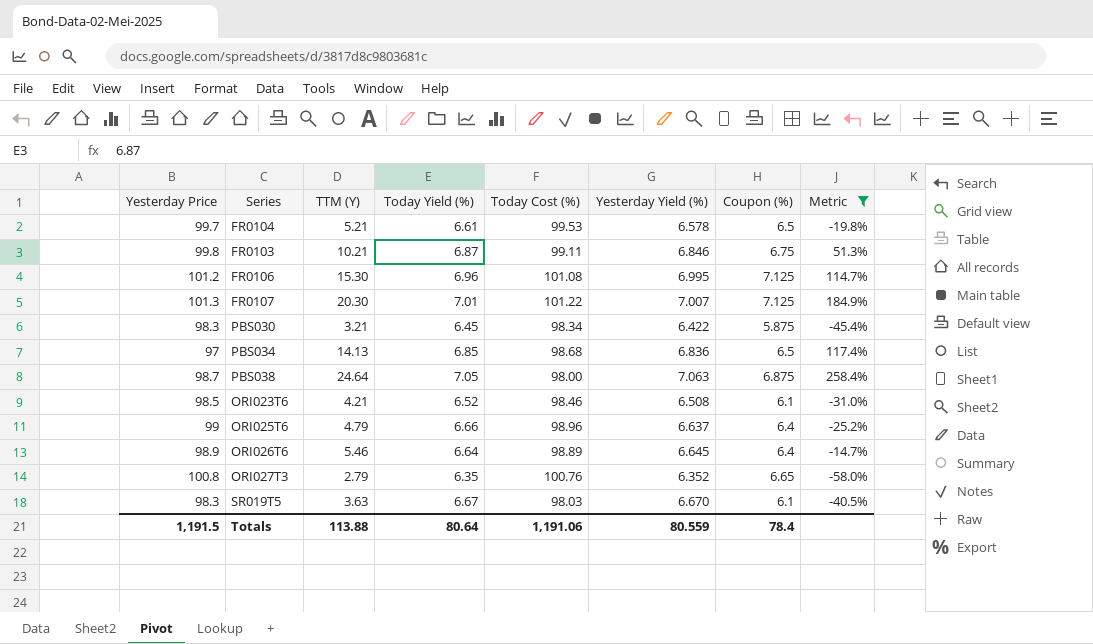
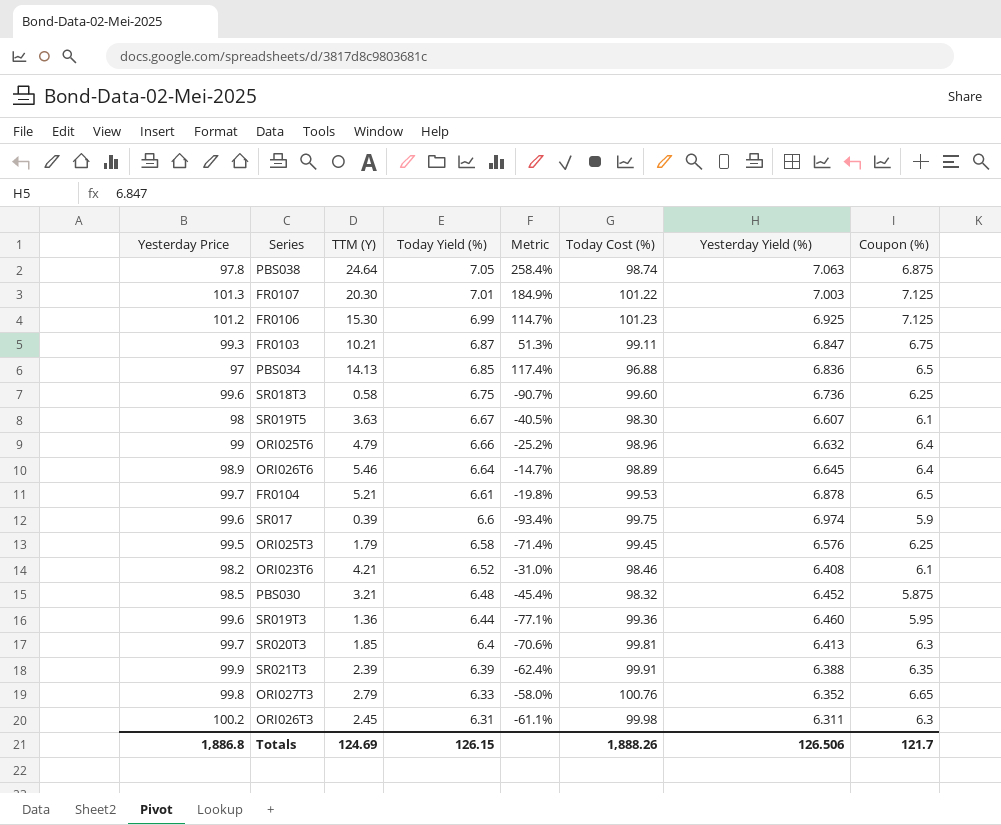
filter: Metric >= -58.0% -> none
row order: none -> Today Yield (%) descending
column Metric | position: 8 -> 5
PBS038 | Yesterday Price: 98.7 -> 97.8
PBS038 | Today Cost (%): 98.00 -> 98.74
FR0107 | Yesterday Yield (%): 7.007 -> 7.003
FR0106 | Today Yield (%): 6.96 -> 6.99
FR0106 | Today Cost (%): 101.08 -> 101.23
FR0106 | Yesterday Yield (%): 6.995 -> 6.925
FR0103 | Yesterday Price: 99.8 -> 99.3
FR0103 | Yesterday Yield (%): 6.846 -> 6.847
PBS034 | Today Cost (%): 98.68 -> 96.88
SR019T5 | Yesterday Price: 98.3 -> 98
SR019T5 | Today Cost (%): 98.03 -> 98.30
SR019T5 | Yesterday Yield (%): 6.670 -> 6.607
ORI025T6 | Yesterday Yield (%): 6.637 -> 6.632
FR0104 | Yesterday Yield (%): 6.578 -> 6.878
ORI023T6 | Yesterday Price: 98.5 -> 98.2
ORI023T6 | Yesterday Yield (%): 6.508 -> 6.408
PBS030 | Yesterday Price: 98.3 -> 98.5
PBS030 | Today Yield (%): 6.45 -> 6.48
PBS030 | Today Cost (%): 98.34 -> 98.32
PBS030 | Yesterday Yield (%): 6.422 -> 6.452
ORI027T3 | Yesterday Price: 100.8 -> 99.8
ORI027T3 | Today Yield (%): 6.35 -> 6.33
Totals | Yesterday Price: 1,191.5 -> 1,886.8
Totals | TTM (Y): 113.88 -> 124.69
Totals | Today Yield (%): 80.64 -> 126.15
Totals | Today Cost (%): 1,191.06 -> 1,888.26
Totals | Yesterday Yield (%): 80.559 -> 126.506
Totals | Coupon (%): 78.4 -> 121.7

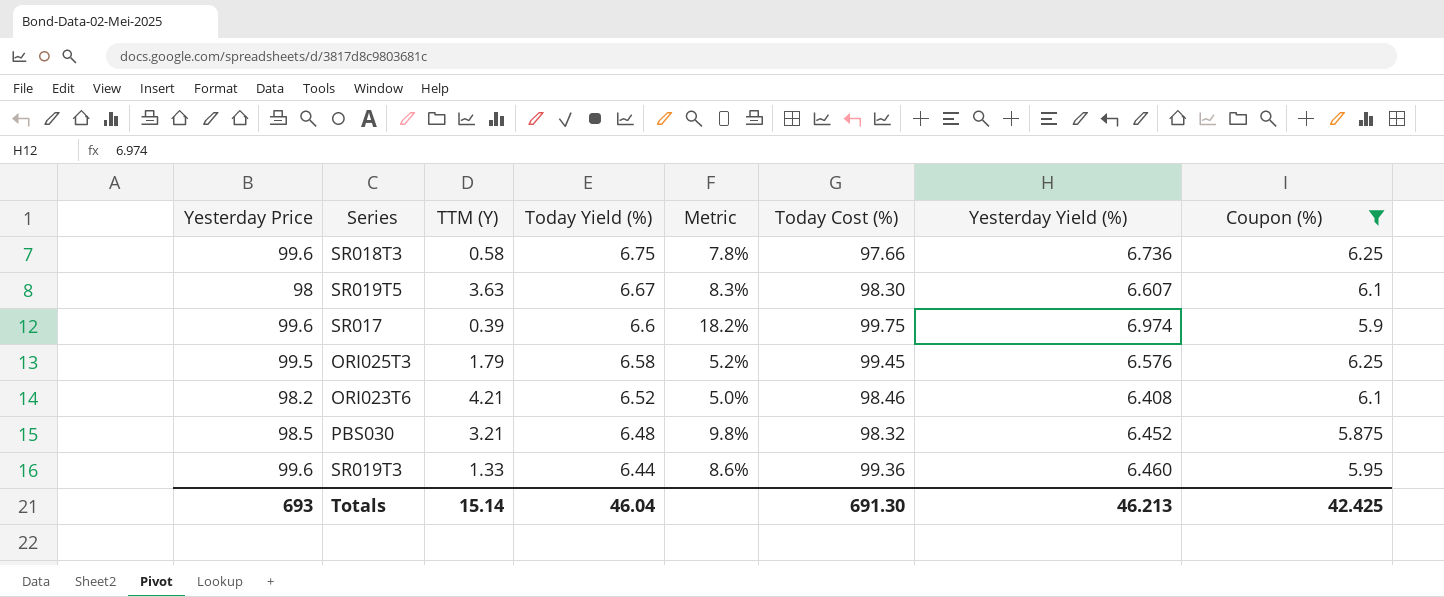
filter: none -> Coupon (%) <= 6.25
column Metric | formula: ([TTM (Y)] - [Coupon (%)]) / [Coupon (%)] -> ([Yesterday Yield (%)] - [Coupon (%)]) / [Coupon (%)]
SR018T3 | Today Cost (%): 99.60 -> 97.66
SR019T3 | TTM (Y): 1.36 -> 1.33
Totals | Yesterday Price: 1,886.8 -> 693
Totals | TTM (Y): 124.69 -> 15.14
Totals | Today Yield (%): 126.15 -> 46.04
Totals | Today Cost (%): 1,888.26 -> 691.30
Totals | Yesterday Yield (%): 126.506 -> 46.213
Totals | Coupon (%): 121.7 -> 42.425

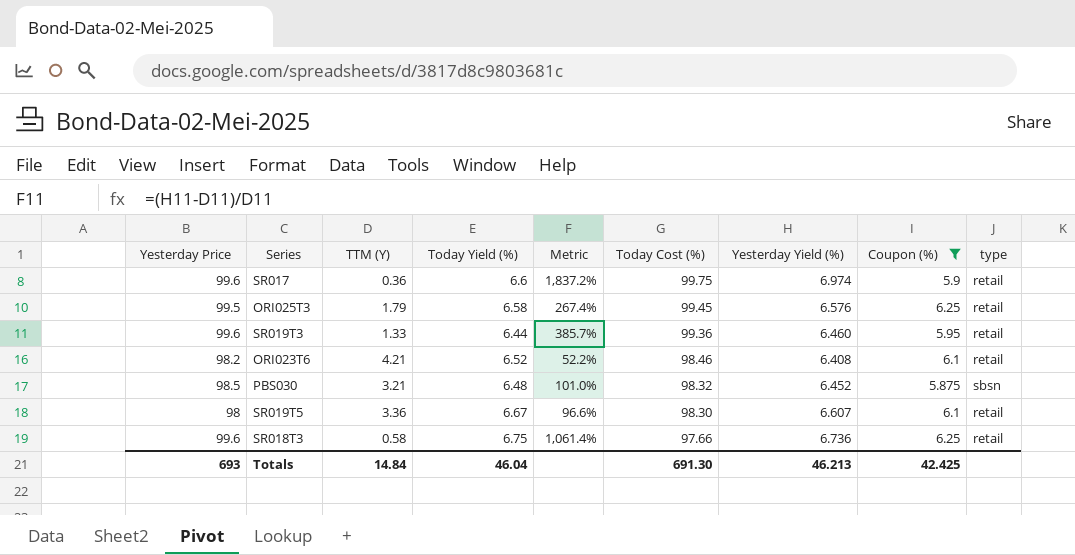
row order: Today Yield (%) descending -> Today Cost (%) descending
column Metric | formula: ([Yesterday Yield (%)] - [Coupon (%)]) / [Coupon (%)] -> ([Yesterday Yield (%)] - [TTM (Y)]) / [TTM (Y)]
column type | position: none -> 9
SR017 | TTM (Y): 0.39 -> 0.36
SR019T5 | TTM (Y): 3.63 -> 3.36
Totals | TTM (Y): 15.14 -> 14.84

